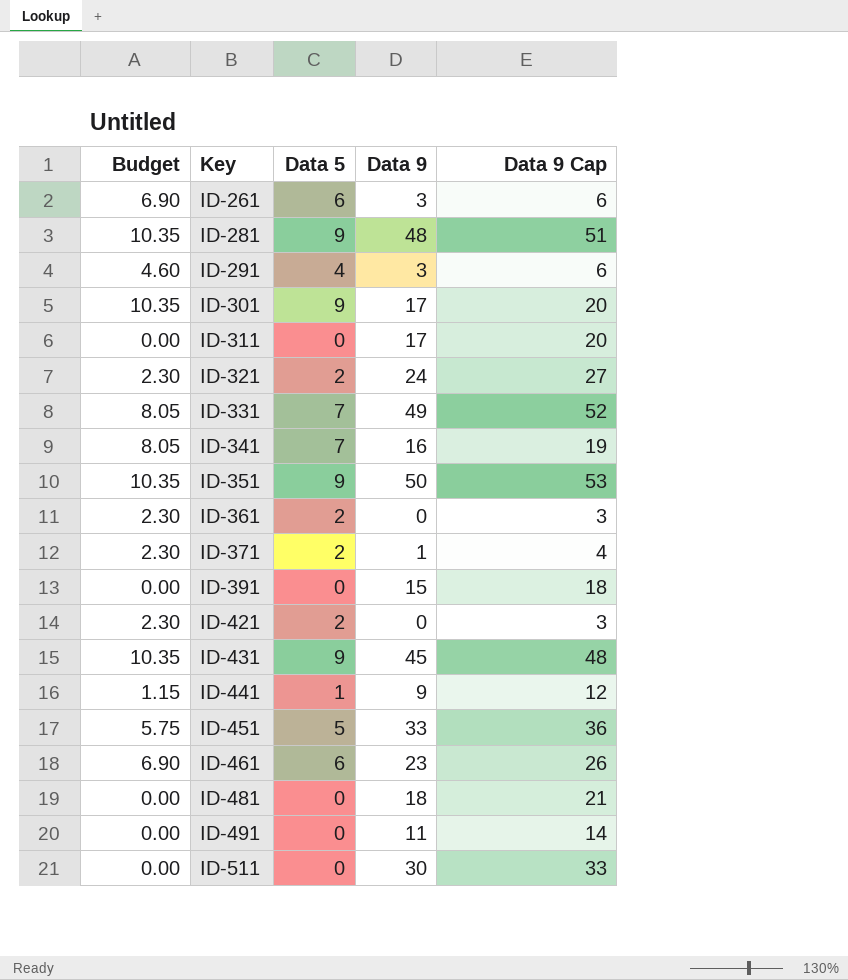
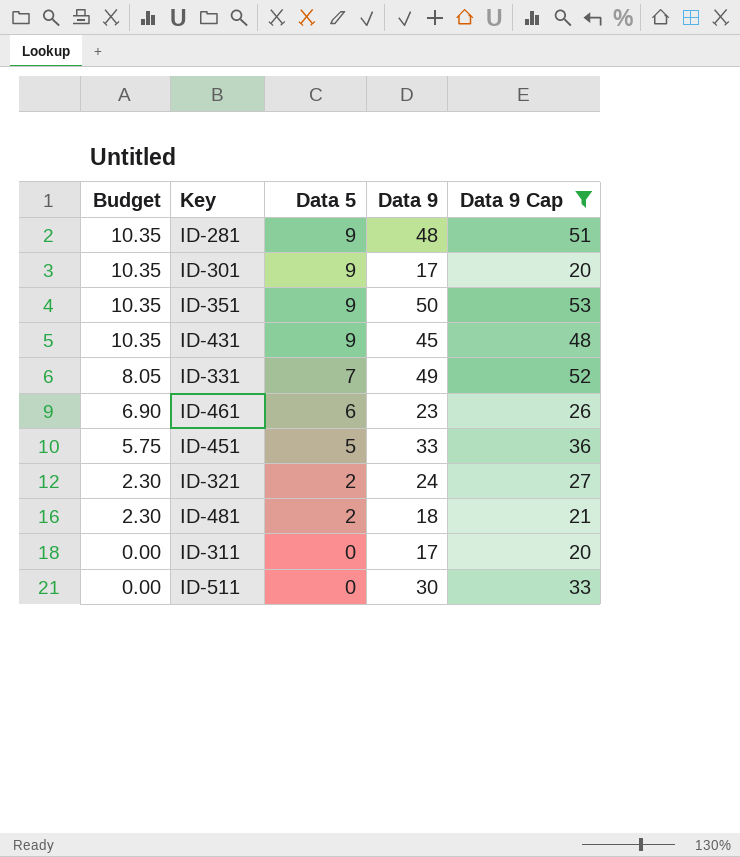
filter: none -> Data 9 Cap >= 20
row order: Key ascending -> Budget descending
ID-481 | Budget: 0.00 -> 2.30
ID-481 | Data 5: 0 -> 2

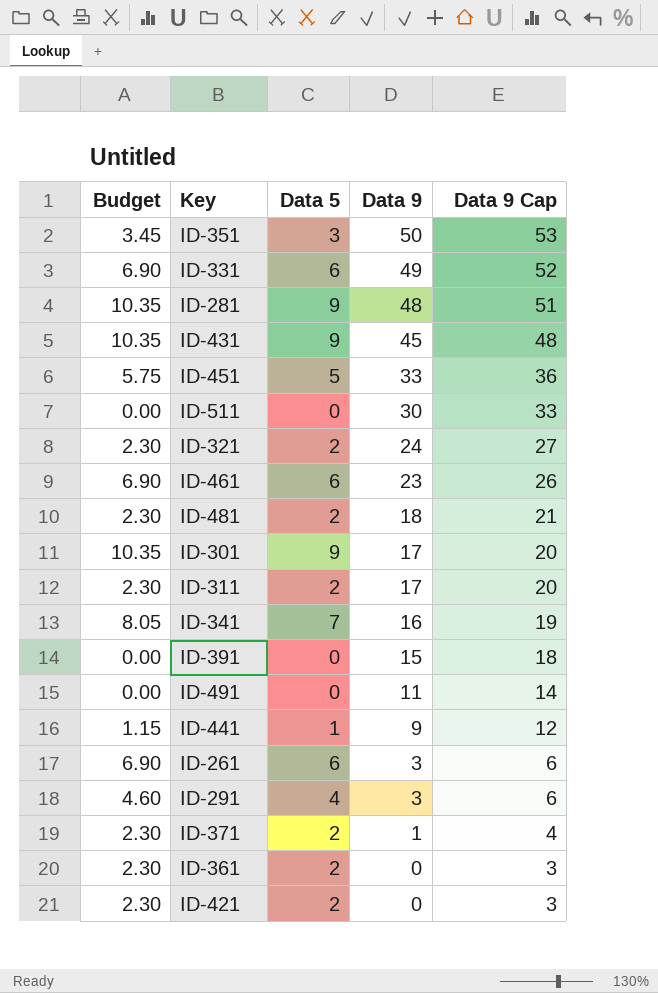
filter: Data 9 Cap >= 20 -> none
row order: Budget descending -> Data 9 descending
ID-351 | Budget: 10.35 -> 3.45
ID-351 | Data 5: 9 -> 3
ID-331 | Budget: 8.05 -> 6.90
ID-331 | Data 5: 7 -> 6
ID-311 | Budget: 0.00 -> 2.30
ID-311 | Data 5: 0 -> 2

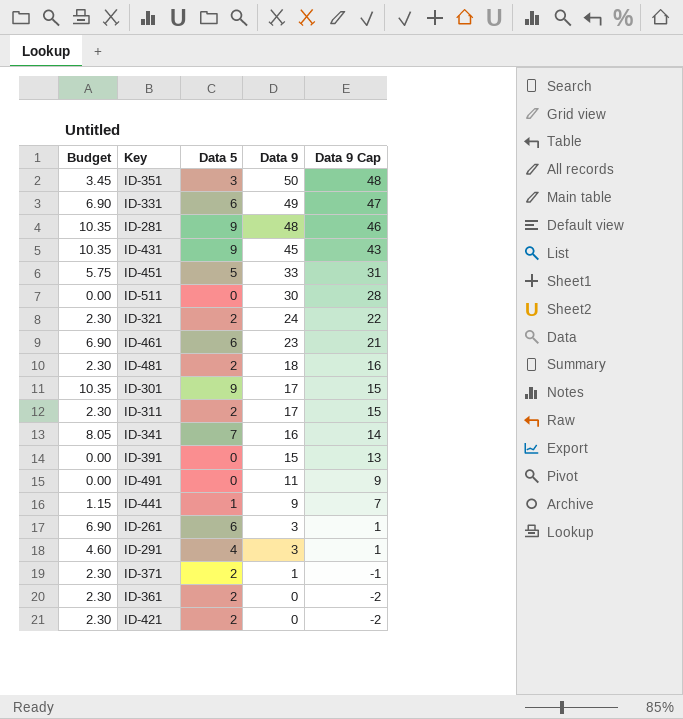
column Data 9 Cap | formula: [Data 9] + 3 -> [Data 9] - 2

